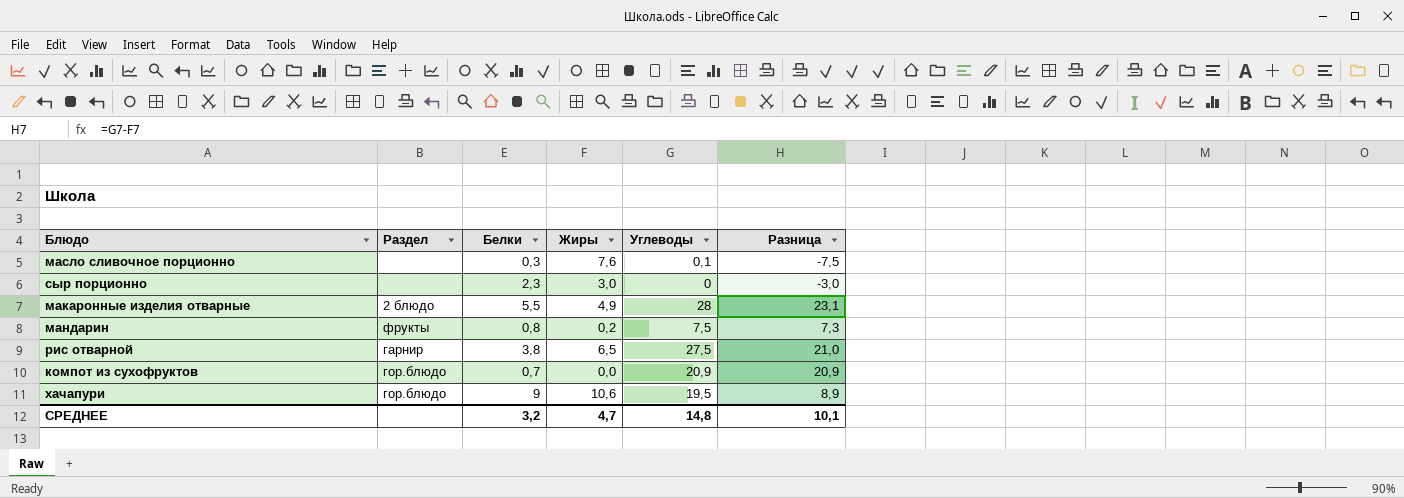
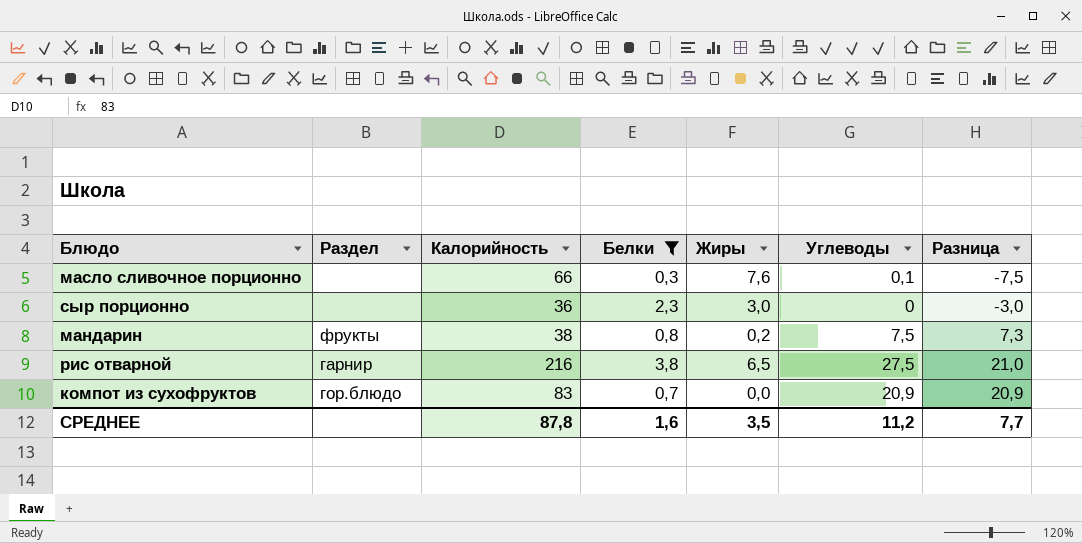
filter: none -> Белки <= 3,8
column Калорийность | position: none -> 3
СРЕДНЕЕ | Белки: 3,2 -> 1,6
СРЕДНЕЕ | Жиры: 4,7 -> 3,5
СРЕДНЕЕ | Углеводы: 14,8 -> 11,2
СРЕДНЕЕ | Разница: 10,1 -> 7,7

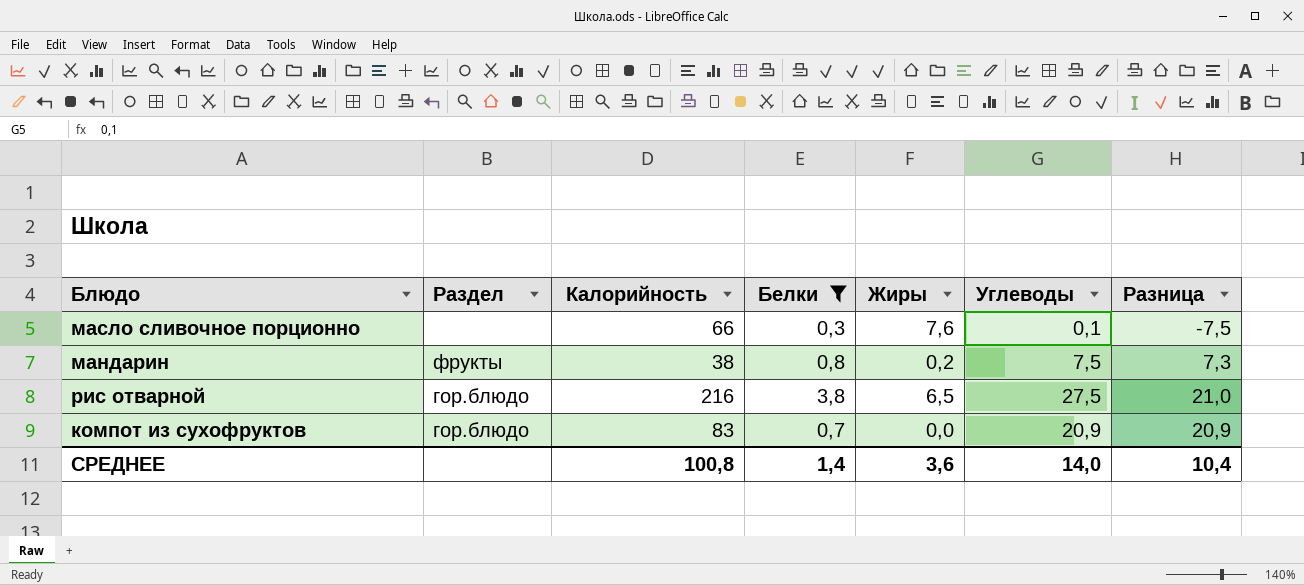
row сыр порционно: none | 36 | 2,3 | 3,0 | 0 | -3,0 -> none
рис отварной | Раздел: гарнир -> гор.блюдо
СРЕДНЕЕ | Калорийность: 87,8 -> 100,8
СРЕДНЕЕ | Белки: 1,6 -> 1,4
СРЕДНЕЕ | Жиры: 3,5 -> 3,6
СРЕДНЕЕ | Углеводы: 11,2 -> 14,0
СРЕДНЕЕ | Разница: 7,7 -> 10,4

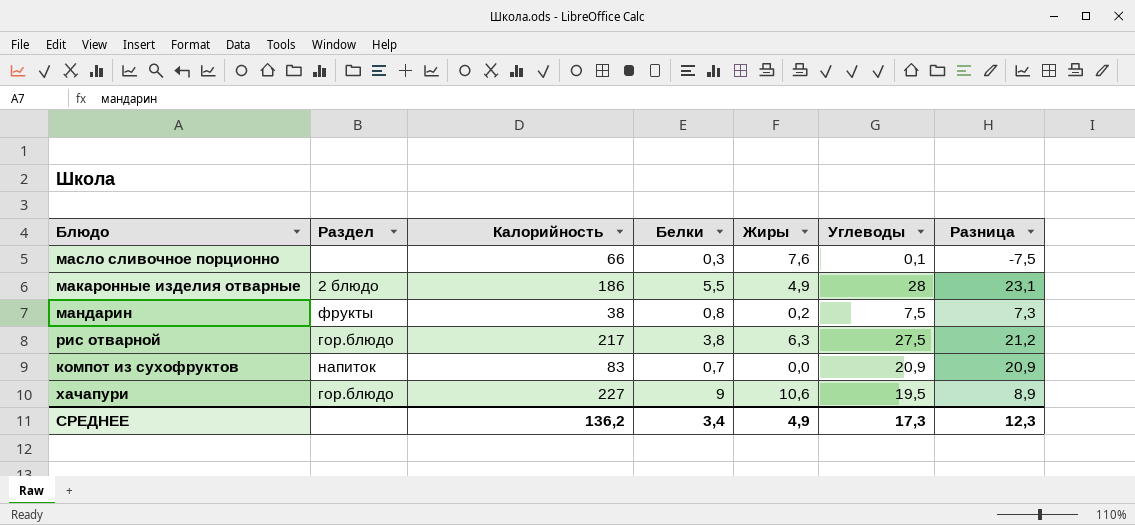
filter: Белки <= 3,8 -> none
рис отварной | Калорийность: 216 -> 217
рис отварной | Жиры: 6,5 -> 6,3
рис отварной | Разница: 21,0 -> 21,2
компот из сухофруктов | Раздел: гор.блюдо -> напиток
СРЕДНЕЕ | Калорийность: 100,8 -> 136,2
СРЕДНЕЕ | Белки: 1,4 -> 3,4
СРЕДНЕЕ | Жиры: 3,6 -> 4,9
СРЕДНЕЕ | Углеводы: 14,0 -> 17,3
СРЕДНЕЕ | Разница: 10,4 -> 12,3

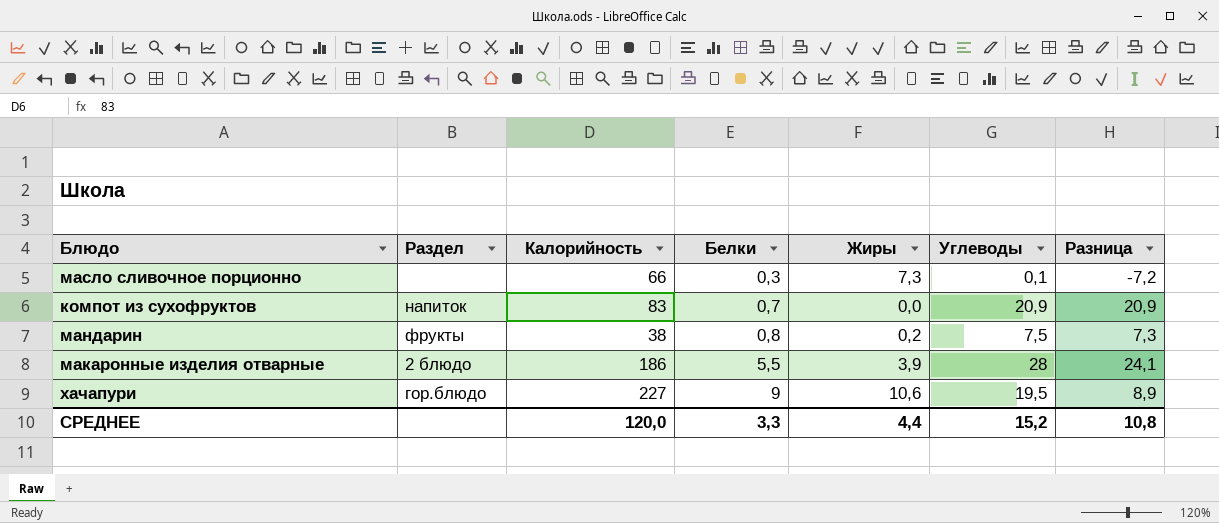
row order: none -> Белки ascending
row рис отварной: гор.блюдо | 217 | 3,8 | 6,3 | 27,5 | 21,2 -> none
масло сливочное порционно | Жиры: 7,6 -> 7,3
масло сливочное порционно | Разница: -7,5 -> -7,2
макаронные изделия отварные | Жиры: 4,9 -> 3,9
макаронные изделия отварные | Разница: 23,1 -> 24,1
СРЕДНЕЕ | Калорийность: 136,2 -> 120,0
СРЕДНЕЕ | Белки: 3,4 -> 3,3
СРЕДНЕЕ | Жиры: 4,9 -> 4,4
СРЕДНЕЕ | Углеводы: 17,3 -> 15,2
СРЕДНЕЕ | Разница: 12,3 -> 10,8

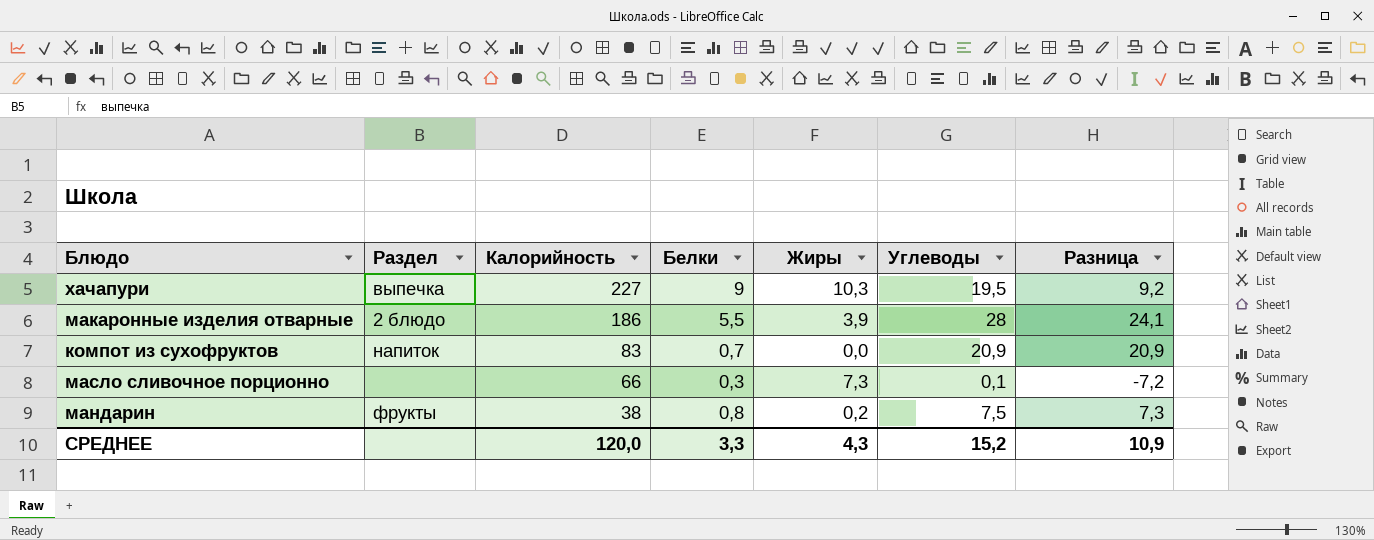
row order: Белки ascending -> Калорийность descending
хачапури | Раздел: гор.блюдо -> выпечка
хачапури | Жиры: 10,6 -> 10,3
хачапури | Разница: 8,9 -> 9,2
СРЕДНЕЕ | Жиры: 4,4 -> 4,3
СРЕДНЕЕ | Разница: 10,8 -> 10,9

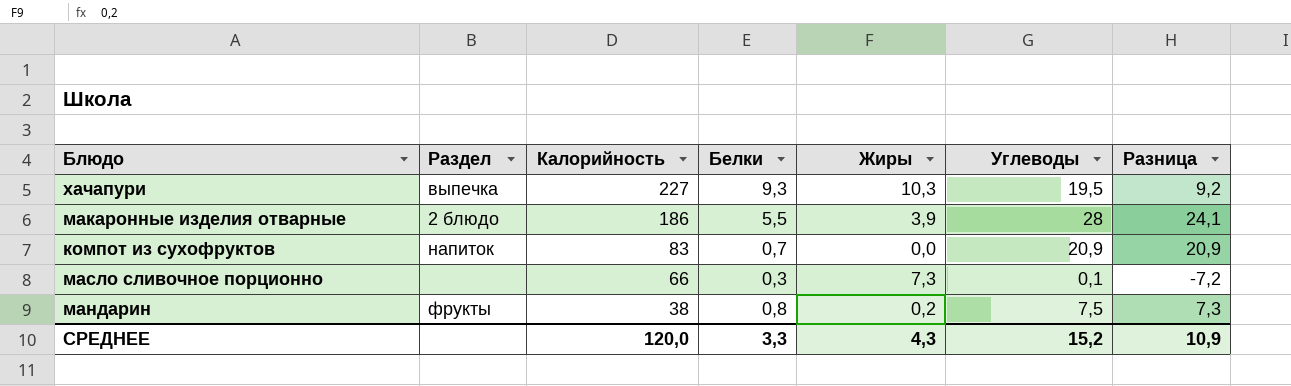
хачапури | Белки: 9 -> 9,3

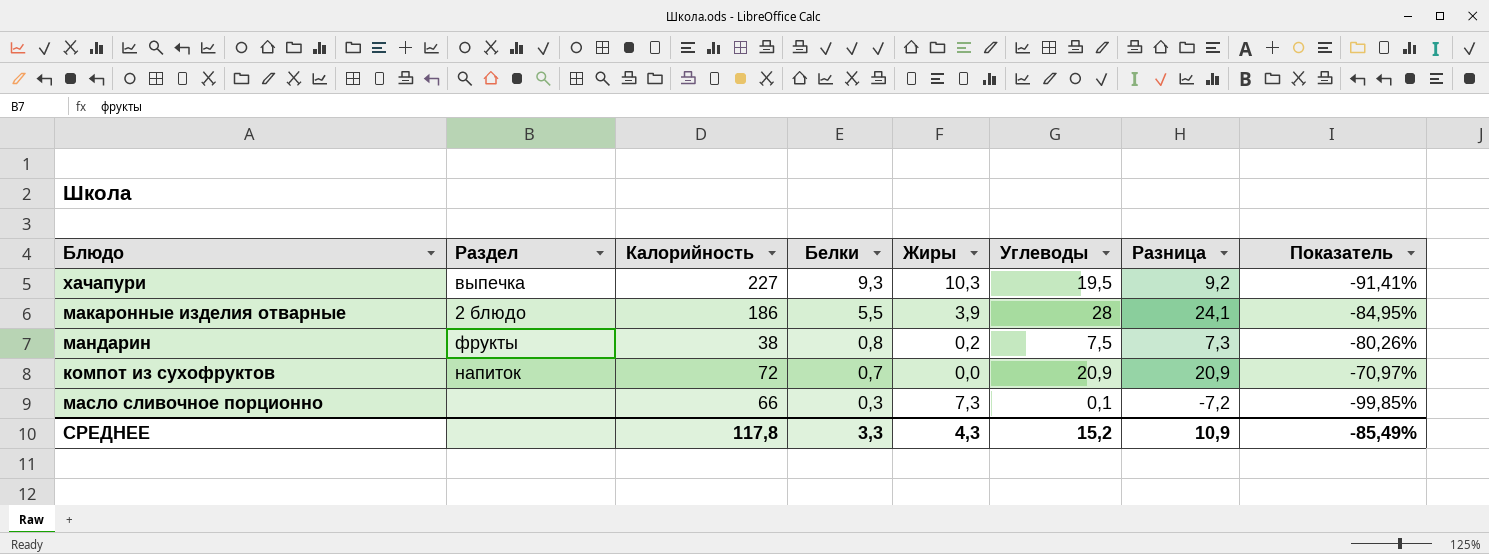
row order: Калорийность descending -> Белки descending
column Показатель | formula: none -> ([Углеводы] - [Калорийность]) / [Калорийность]
компот из сухофруктов | Калорийность: 83 -> 72
СРЕДНЕЕ | Калорийность: 120,0 -> 117,8

